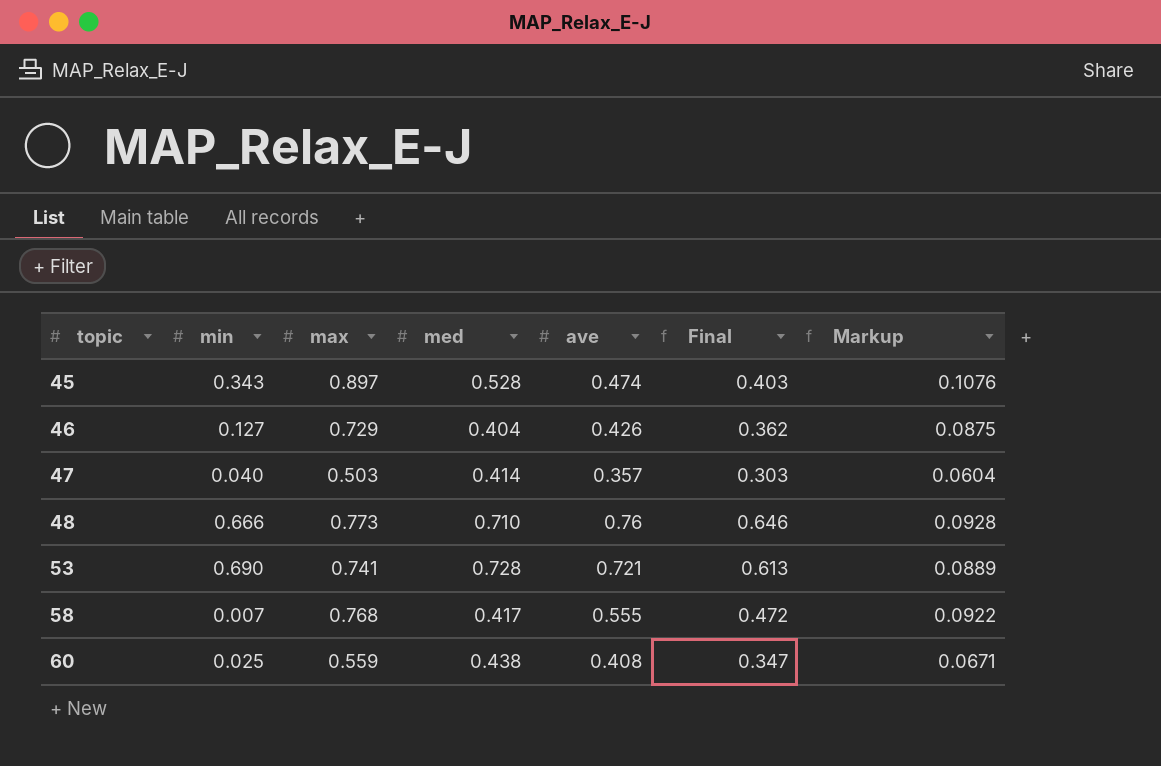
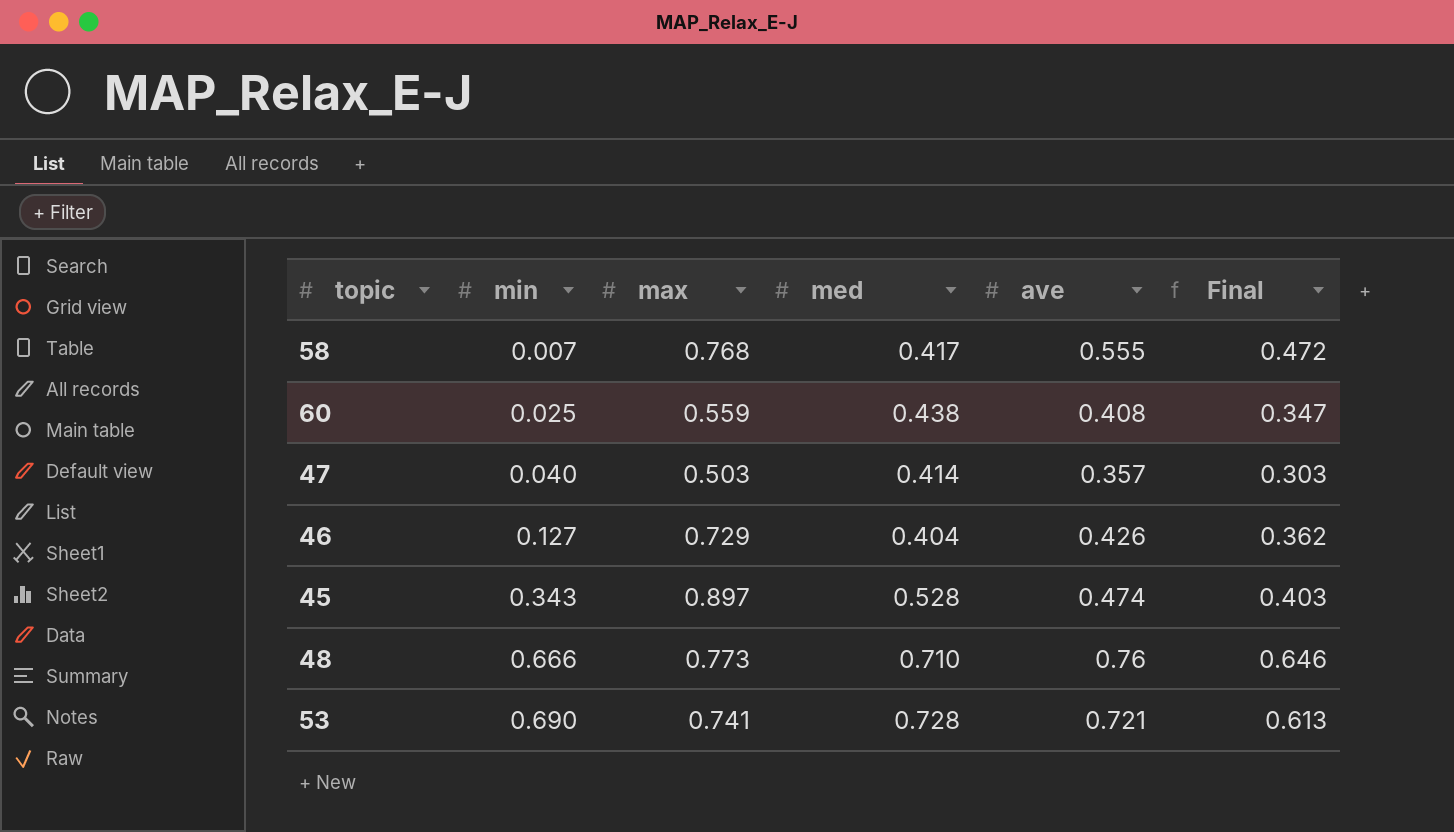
row order: topic ascending -> min ascending
column Markup | formula: [max] * 0.12 -> none

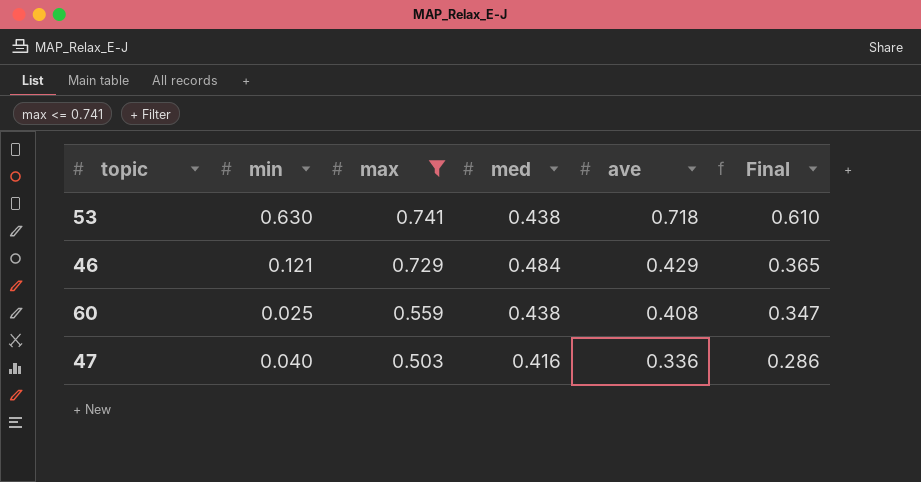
filter: none -> max <= 0.741
row order: min ascending -> max descending
53 | min: 0.690 -> 0.630
53 | med: 0.728 -> 0.438
53 | ave: 0.721 -> 0.718
53 | Final: 0.613 -> 0.610
46 | min: 0.127 -> 0.121
46 | med: 0.404 -> 0.484
46 | ave: 0.426 -> 0.429
46 | Final: 0.362 -> 0.365
47 | med: 0.414 -> 0.416
47 | ave: 0.357 -> 0.336
47 | Final: 0.303 -> 0.286

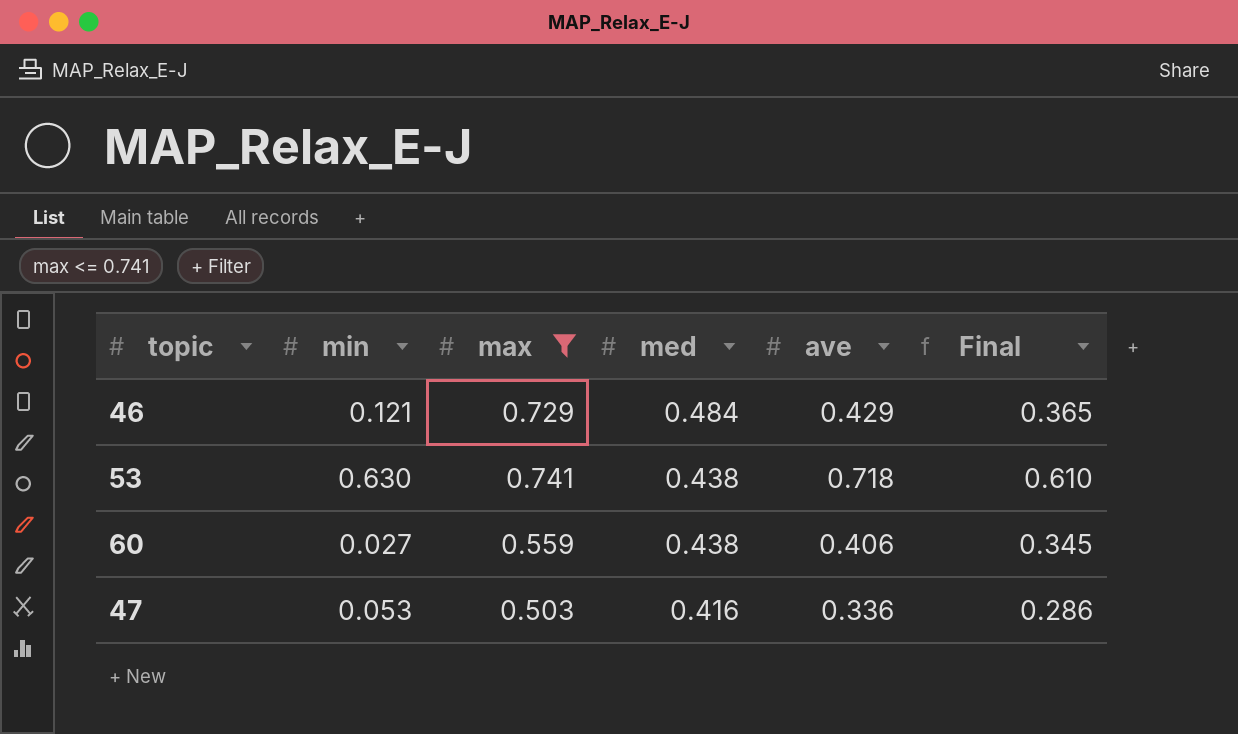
row order: max descending -> med descending
60 | min: 0.025 -> 0.027
60 | ave: 0.408 -> 0.406
60 | Final: 0.347 -> 0.345
47 | min: 0.040 -> 0.053

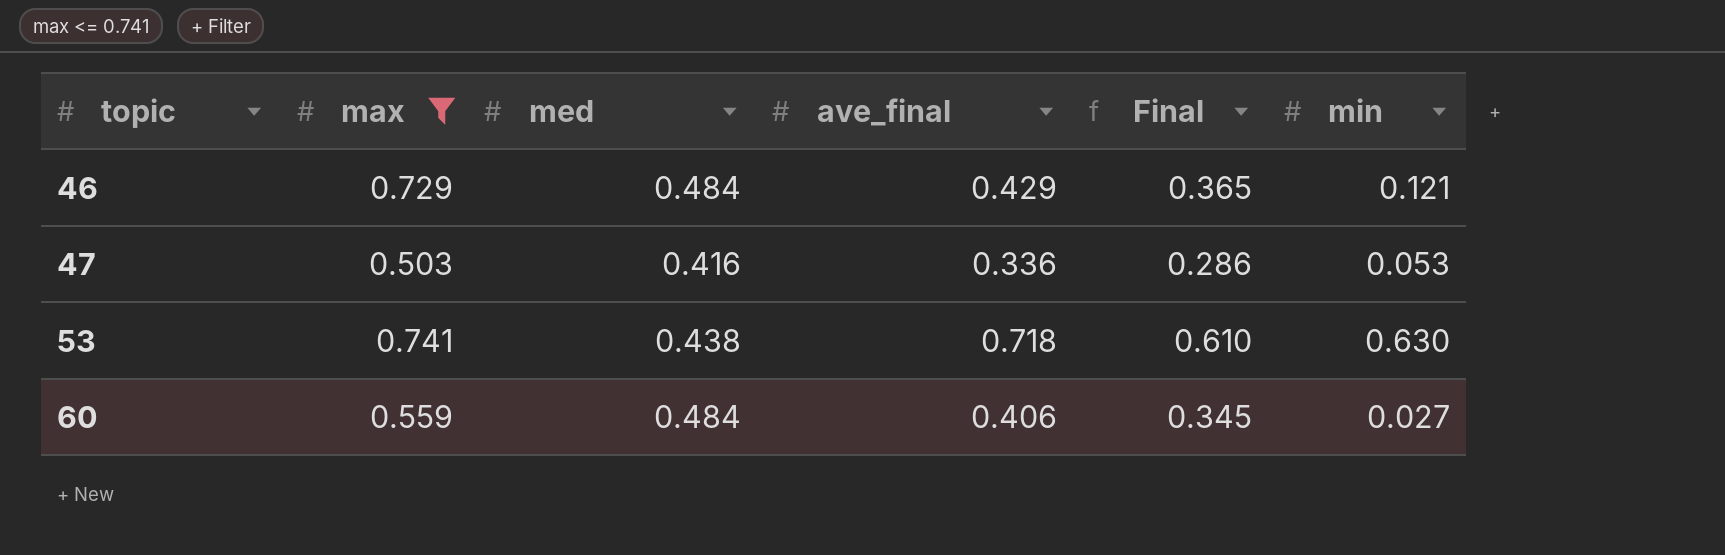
row order: med descending -> topic ascending
column name: ave -> ave_final
column min | position: 2 -> 6
60 | med: 0.438 -> 0.484

